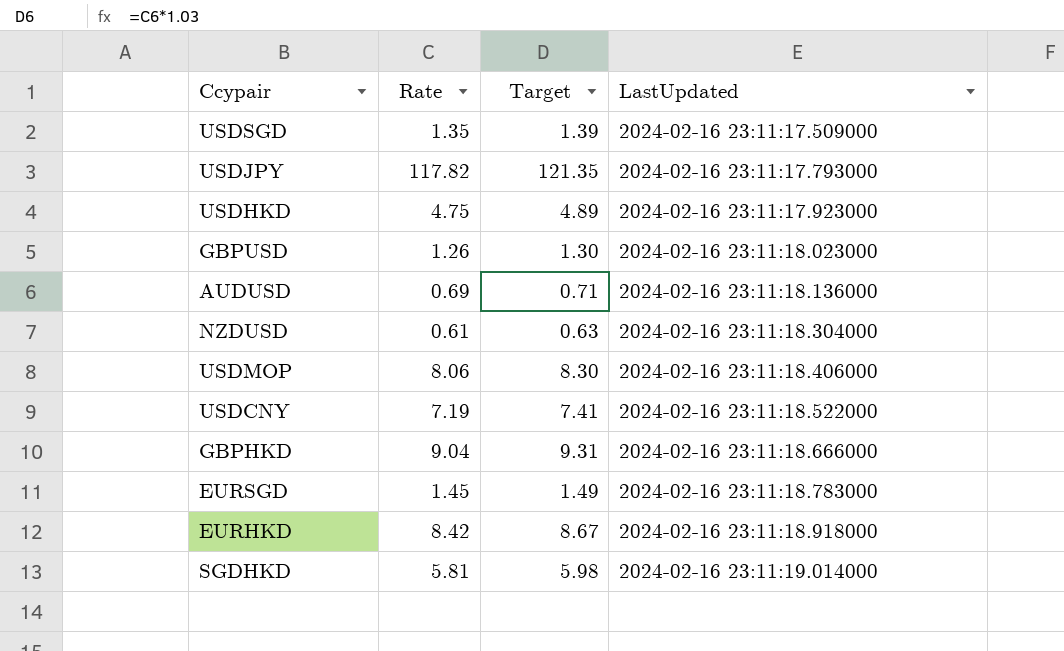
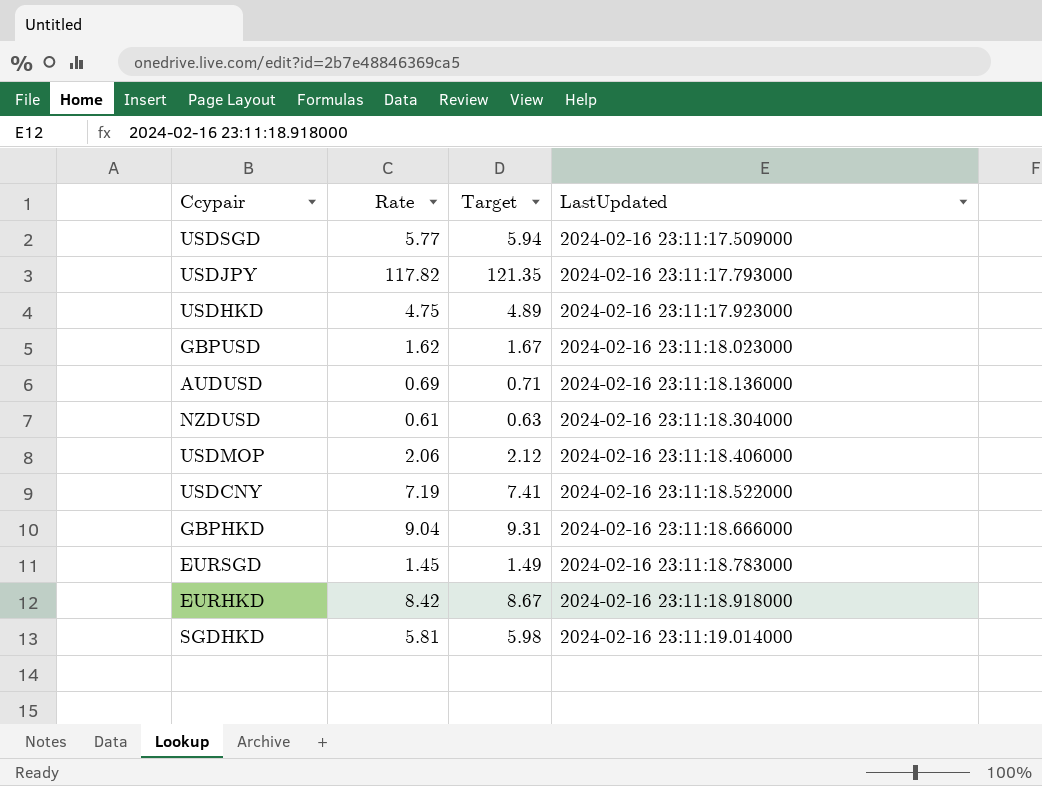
USDSGD | Rate: 1.35 -> 5.77
USDSGD | Target: 1.39 -> 5.94
GBPUSD | Rate: 1.26 -> 1.62
GBPUSD | Target: 1.30 -> 1.67
USDMOP | Rate: 8.06 -> 2.06
USDMOP | Target: 8.30 -> 2.12

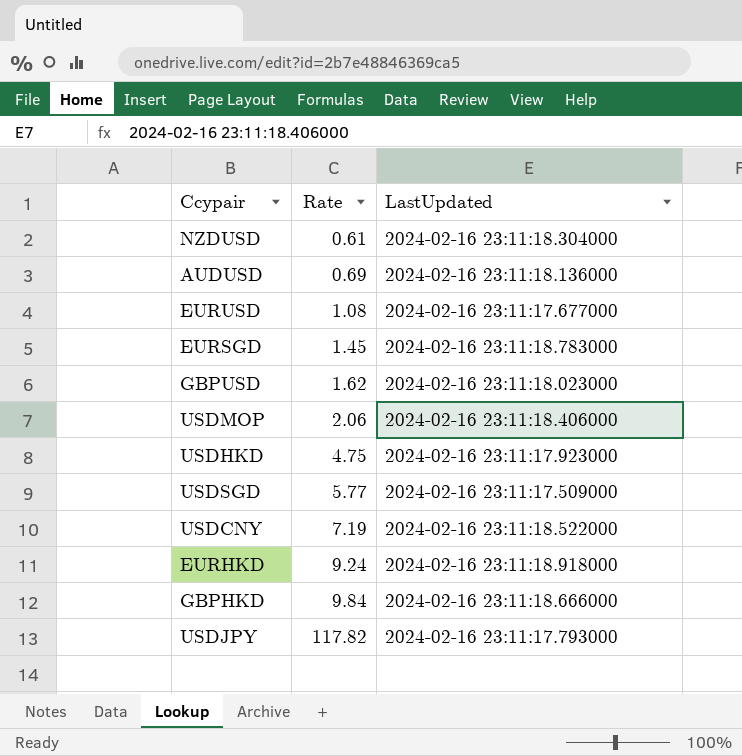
row order: LastUpdated ascending -> Rate ascending
column Target | formula: [Rate] * 1.03 -> none
row SGDHKD: 5.81 | 5.98 | 2024-02-16 23:11:19.014000 -> none
row EURUSD: none -> 1.08 | 2024-02-16 23:11:17.677000
EURHKD | Rate: 8.42 -> 9.24
GBPHKD | Rate: 9.04 -> 9.84

